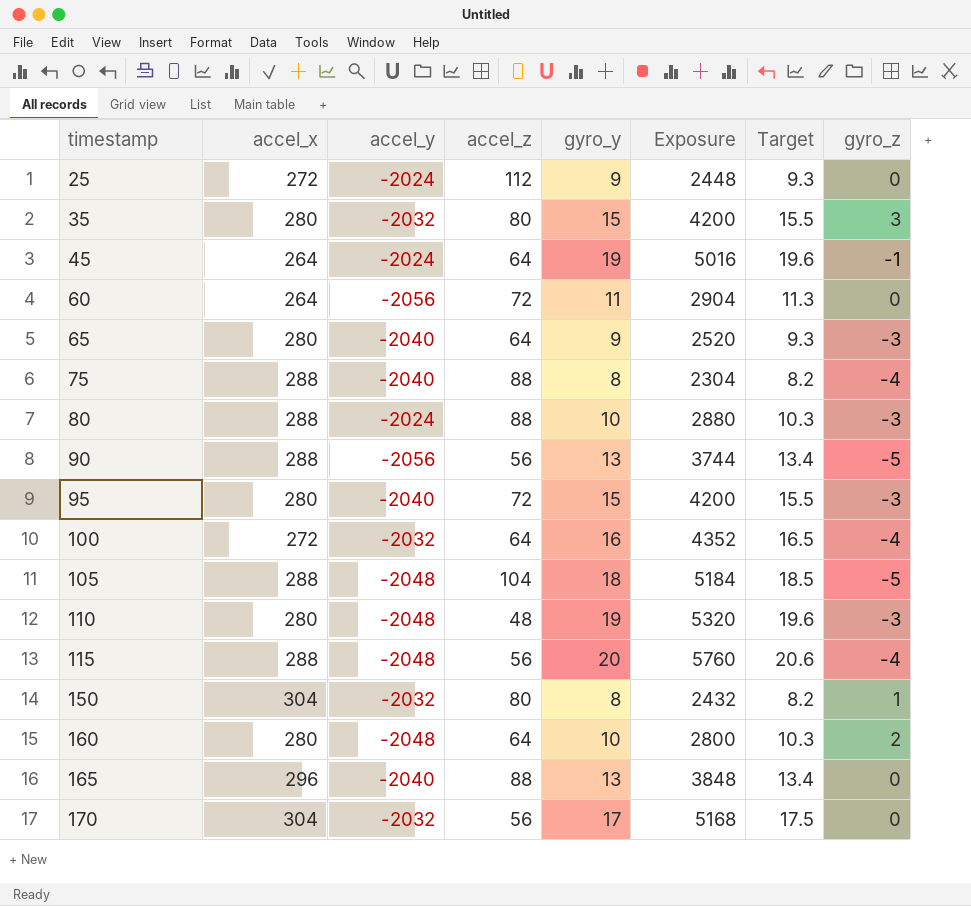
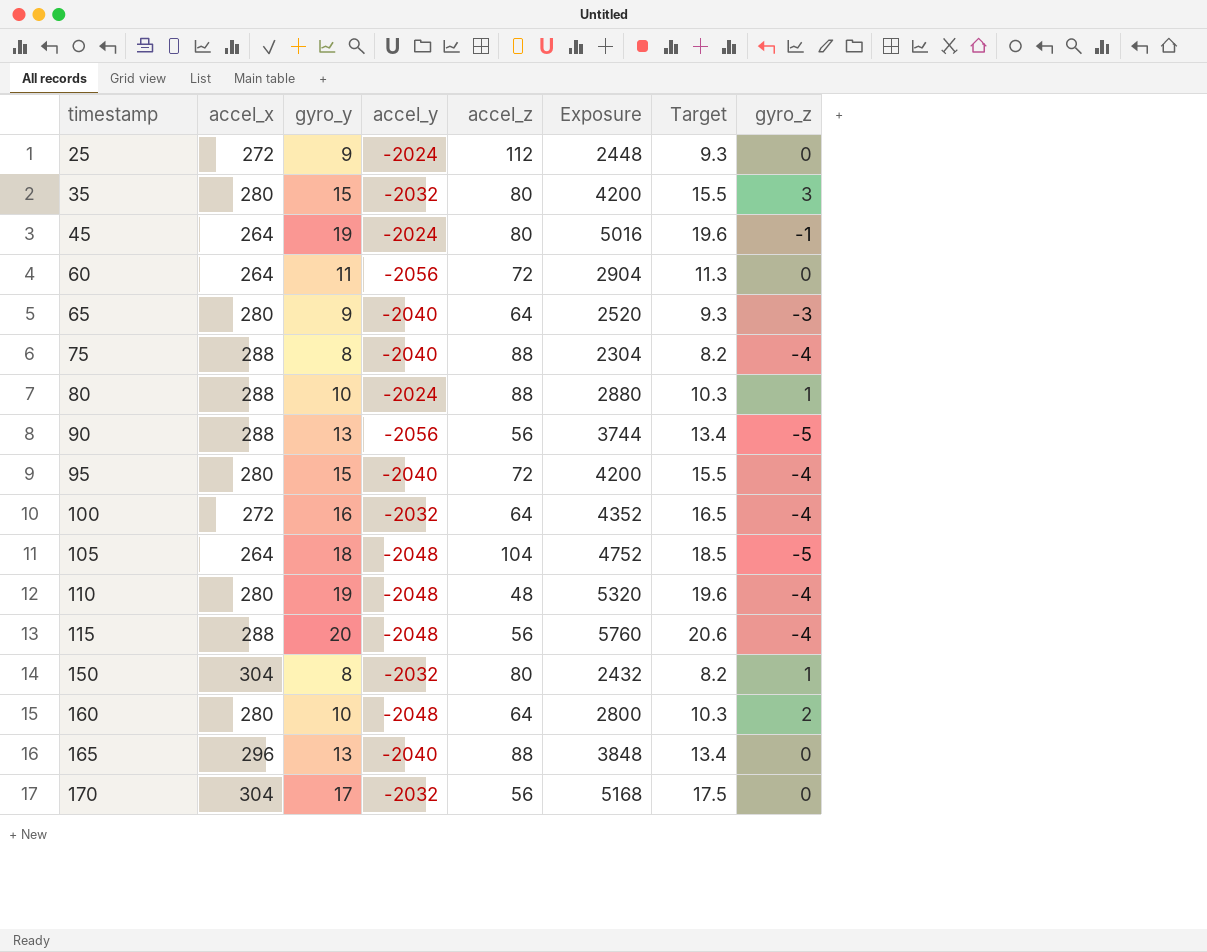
column gyro_y | position: 5 -> 3
45 | accel_z: 64 -> 80
80 | gyro_z: -3 -> 1
95 | gyro_z: -3 -> -4
105 | accel_x: 288 -> 264
105 | Exposure: 5184 -> 4752
110 | gyro_z: -3 -> -4

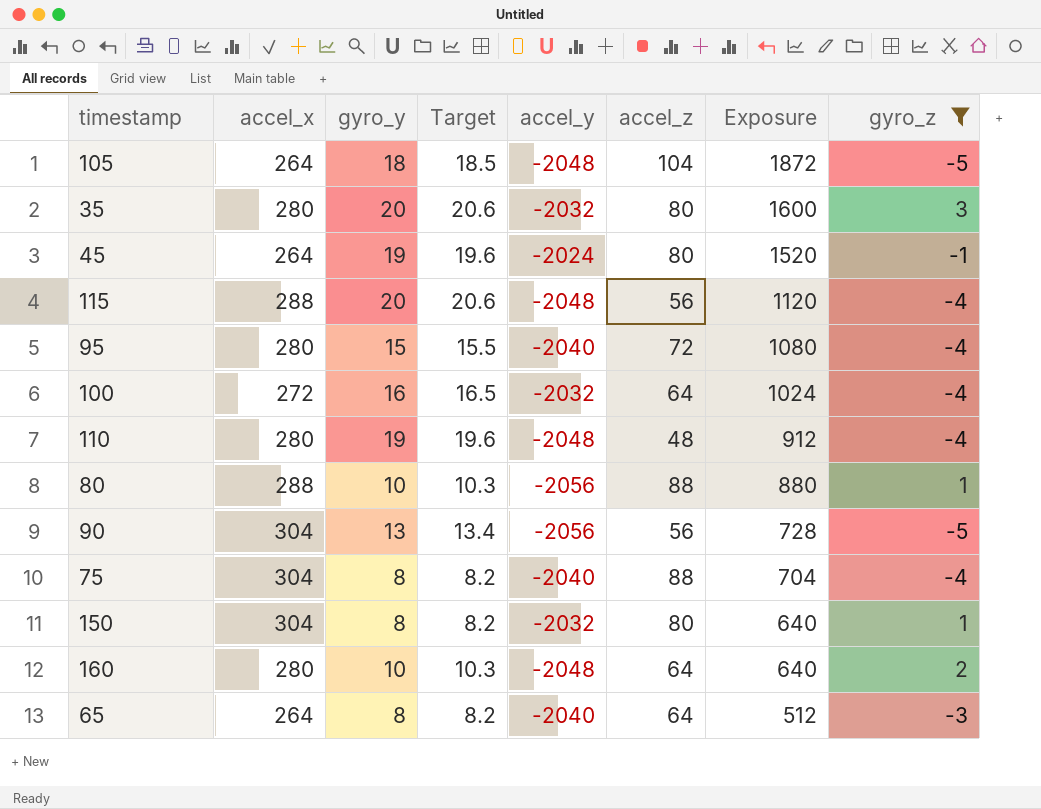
filter: none -> gyro_z != 0
row order: timestamp ascending -> Exposure descending
column Target | position: 7 -> 4
column Exposure | formula: [accel_x] * [gyro_y] -> [gyro_y] * [accel_z]
35 | gyro_y: 15 -> 20
35 | Target: 15.5 -> 20.6
80 | accel_y: -2024 -> -2056
90 | accel_x: 288 -> 304
75 | accel_x: 288 -> 304
65 | accel_x: 280 -> 264
65 | gyro_y: 9 -> 8
65 | Target: 9.3 -> 8.2

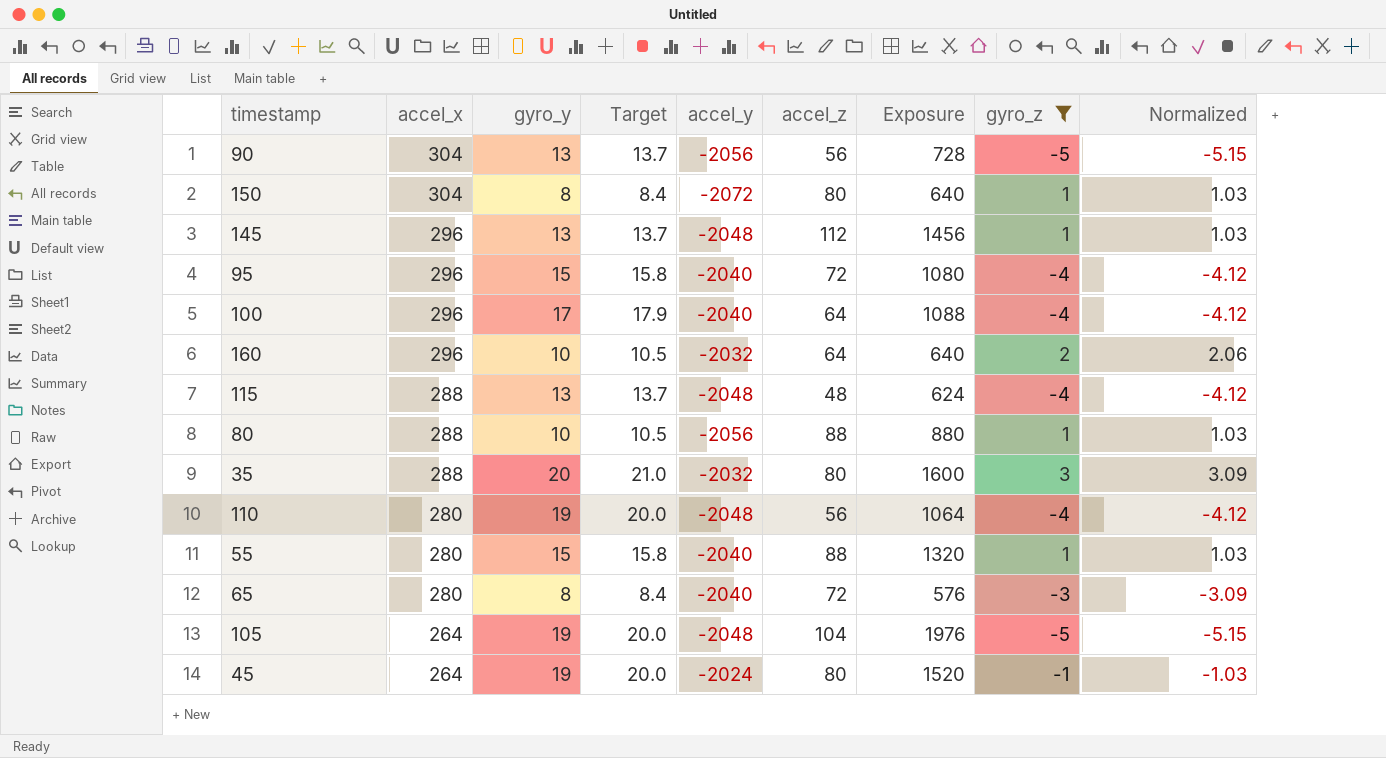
row order: Exposure descending -> accel_x descending
column Target | formula: [gyro_y] * 1.03 -> [gyro_y] * 1.05
column Normalized | formula: none -> [gyro_z] * 1.03
row 75: 304 | 8 | 8.2 | -2040 | 88 | 704 | -4 -> none
150 | accel_y: -2032 -> -2072
row 145: none -> 296 | 13 | 13.7 | -2048 | 112 | 1456 | 1 | 1.03
95 | accel_x: 280 -> 296
100 | accel_x: 272 -> 296
100 | gyro_y: 16 -> 17
100 | accel_y: -2032 -> -2040
100 | Exposure: 1024 -> 1088
160 | accel_x: 280 -> 296
160 | accel_y: -2048 -> -2032
115 | gyro_y: 20 -> 13
115 | accel_z: 56 -> 48
115 | Exposure: 1120 -> 624
35 | accel_x: 280 -> 288
110 | accel_z: 48 -> 56
110 | Exposure: 912 -> 1064
row 55: none -> 280 | 15 | 15.8 | -2040 | 88 | 1320 | 1 | 1.03
65 | accel_x: 264 -> 280
65 | accel_z: 64 -> 72
65 | Exposure: 512 -> 576
105 | gyro_y: 18 -> 19
105 | Exposure: 1872 -> 1976

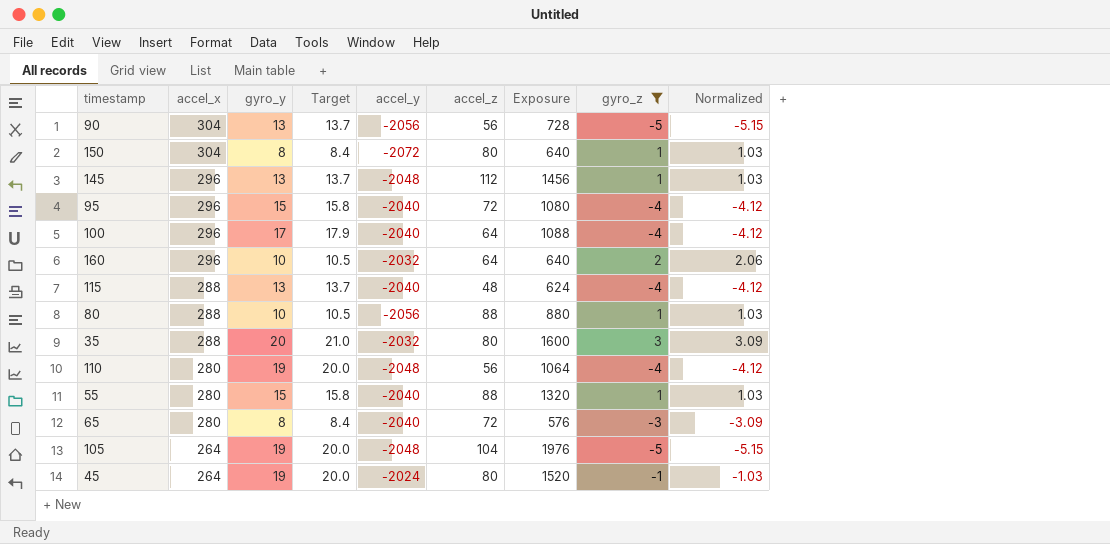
115 | accel_y: -2048 -> -2040

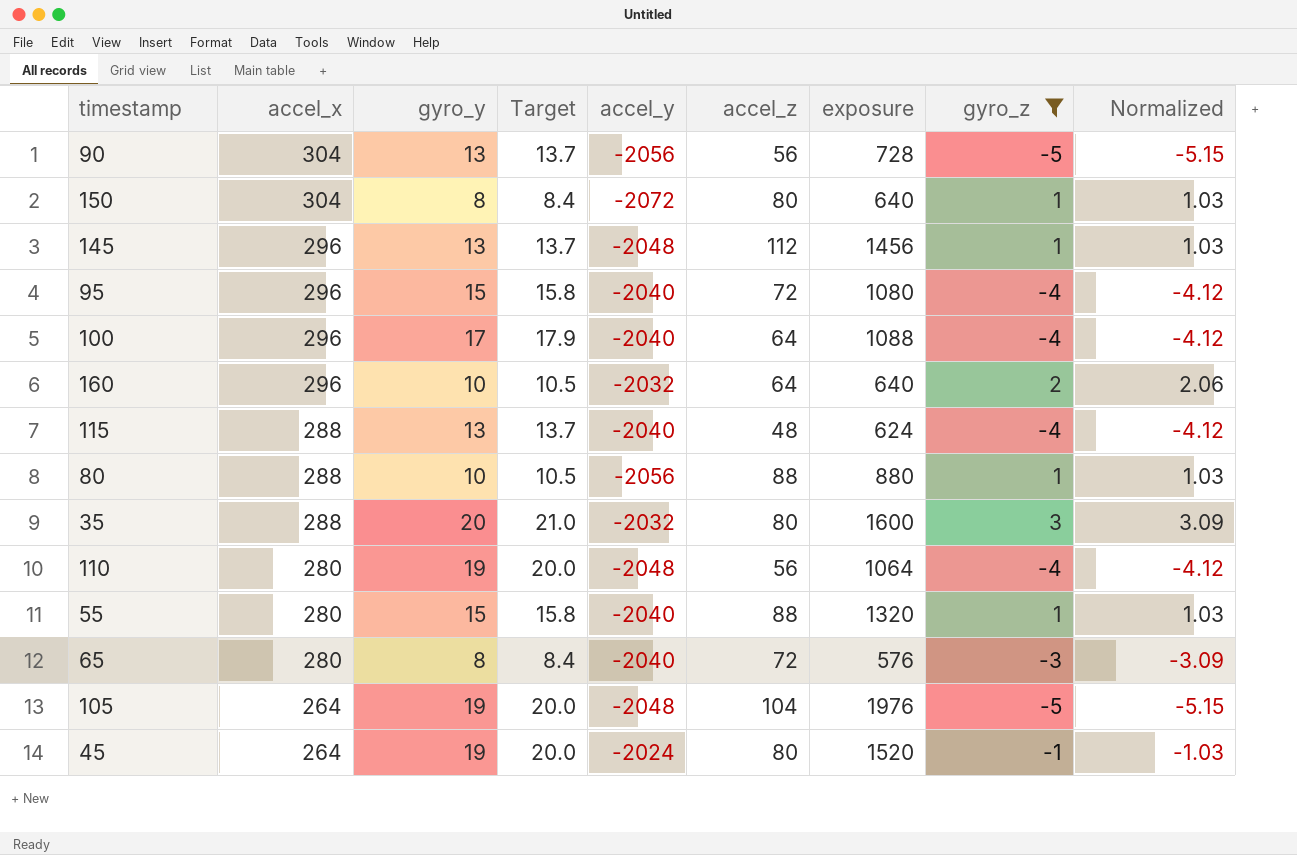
column name: Exposure -> exposure

